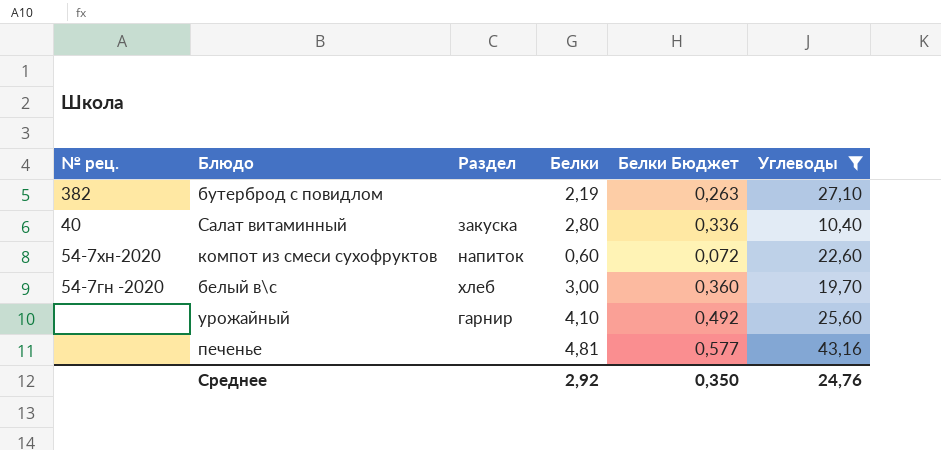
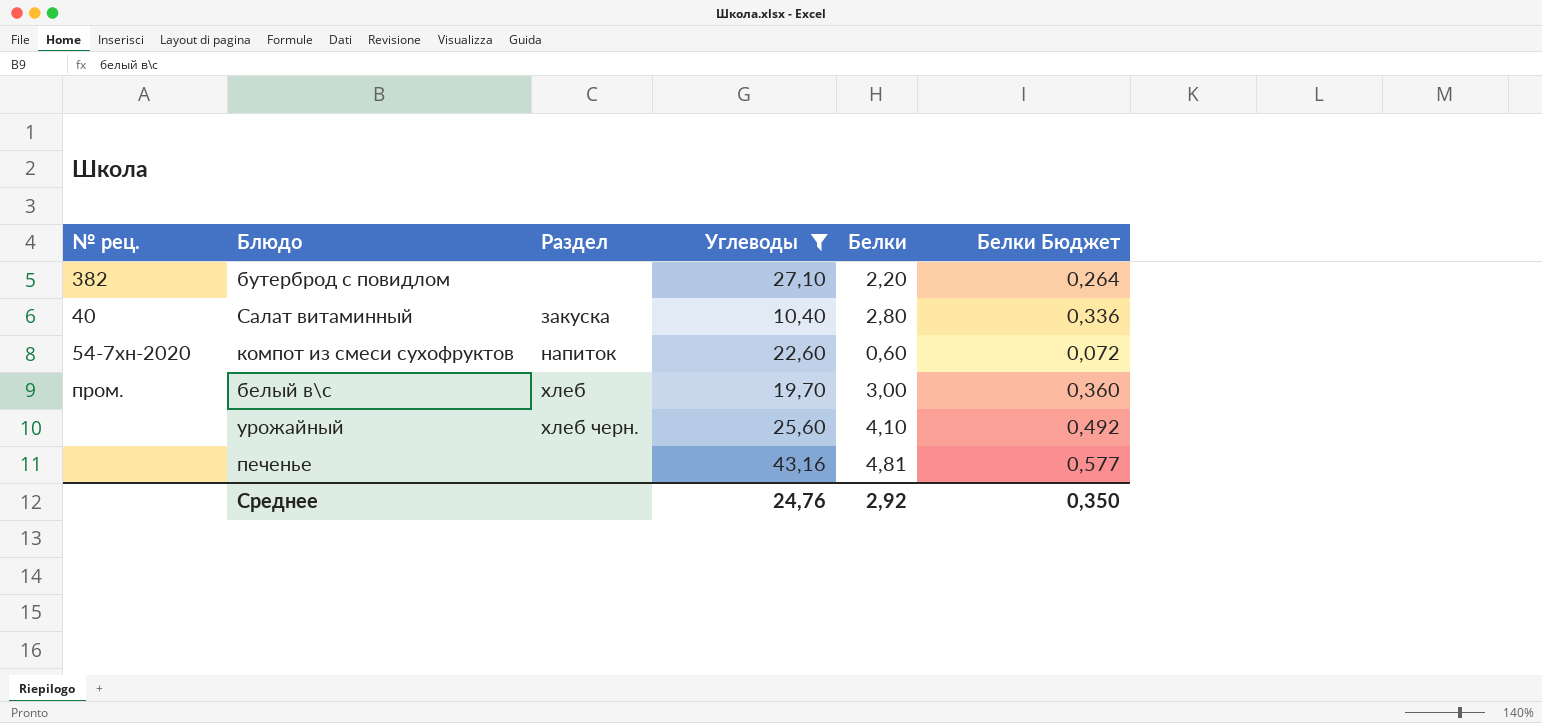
column Углеводы | position: 6 -> 4
бутерброд с повидлом | Белки: 2,19 -> 2,20
бутерброд с повидлом | Белки Бюджет: 0,263 -> 0,264
белый в\с | № рец.: 54-7гн -2020 -> пром.
урожайный | Раздел: гарнир -> хлеб черн.

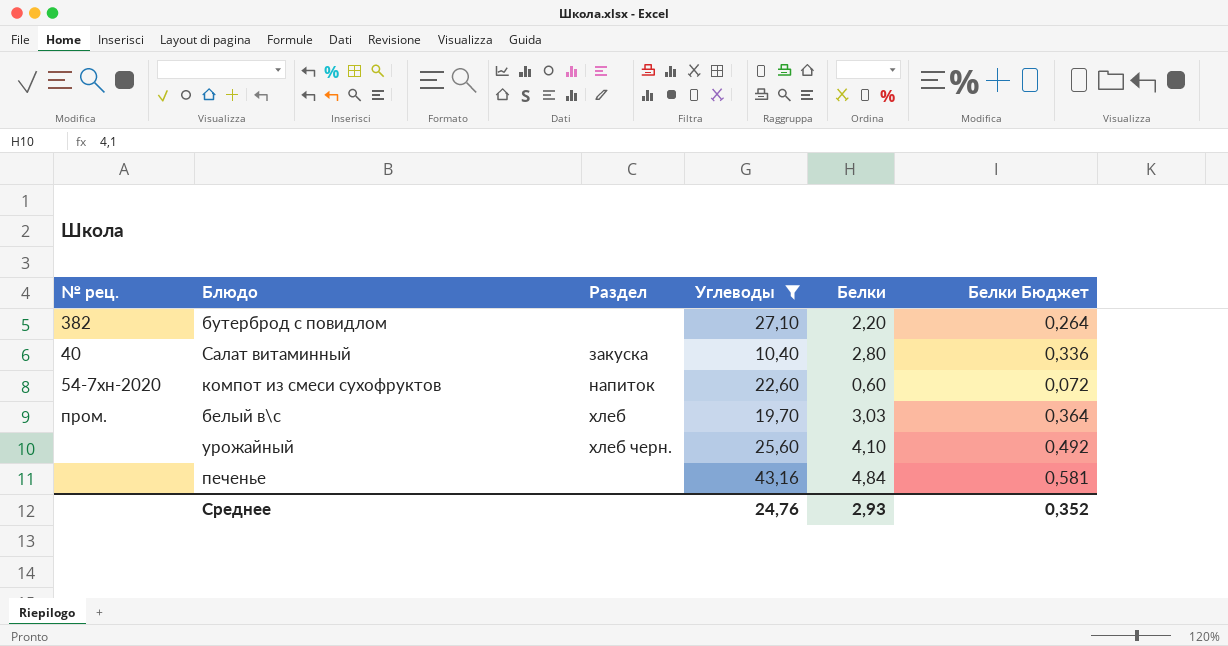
белый в\с | Белки: 3,00 -> 3,03
белый в\с | Белки Бюджет: 0,360 -> 0,364
печенье | Белки: 4,81 -> 4,84
печенье | Белки Бюджет: 0,577 -> 0,581
Среднее | Белки: 2,92 -> 2,93
Среднее | Белки Бюджет: 0,350 -> 0,352

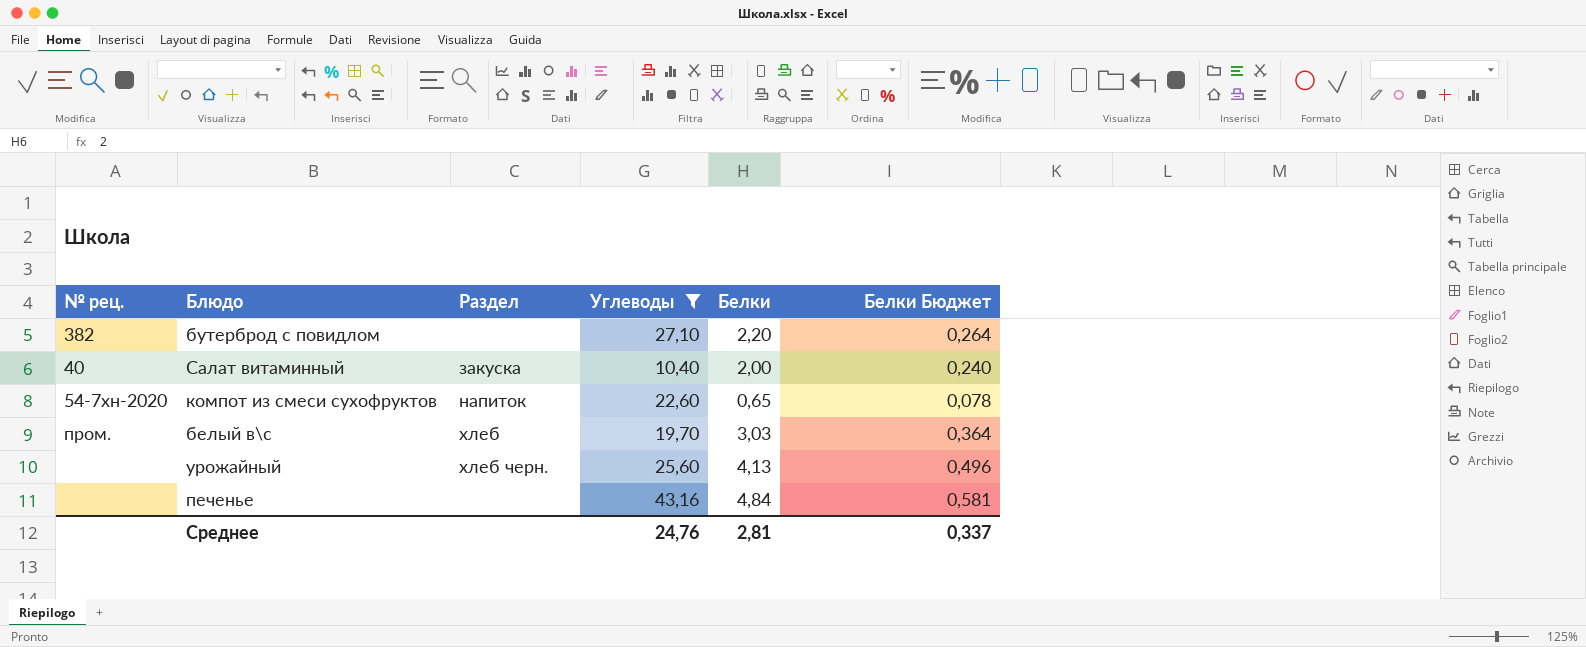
Салат витаминный | Белки: 2,80 -> 2,00
Салат витаминный | Белки Бюджет: 0,336 -> 0,240
компот из смеси сухофруктов | Белки: 0,60 -> 0,65
компот из смеси сухофруктов | Белки Бюджет: 0,072 -> 0,078
урожайный | Белки: 4,10 -> 4,13
урожайный | Белки Бюджет: 0,492 -> 0,496
Среднее | Белки: 2,93 -> 2,81
Среднее | Белки Бюджет: 0,352 -> 0,337

